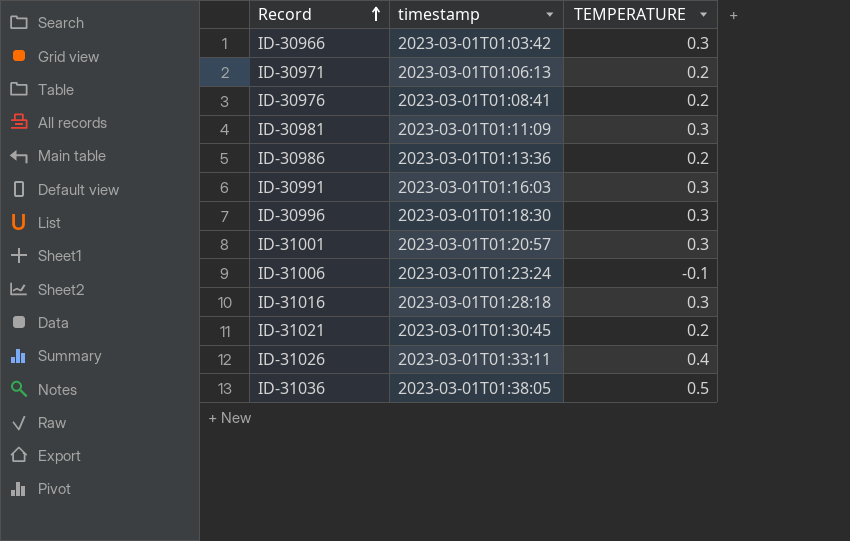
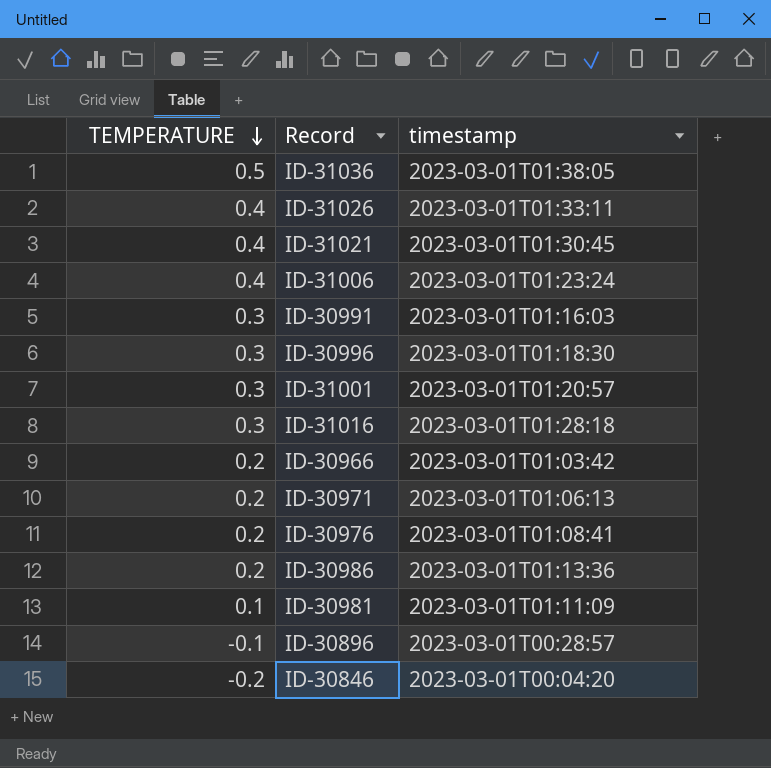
row order: Record ascending -> TEMPERATURE descending
column TEMPERATURE | position: 3 -> 1
ID-31021 | TEMPERATURE: 0.2 -> 0.4
ID-31006 | TEMPERATURE: -0.1 -> 0.4
ID-30966 | TEMPERATURE: 0.3 -> 0.2
ID-30981 | TEMPERATURE: 0.3 -> 0.1
row ID-30896: none -> -0.1 | 2023-03-01T00:28:57
row ID-30846: none -> -0.2 | 2023-03-01T00:04:20

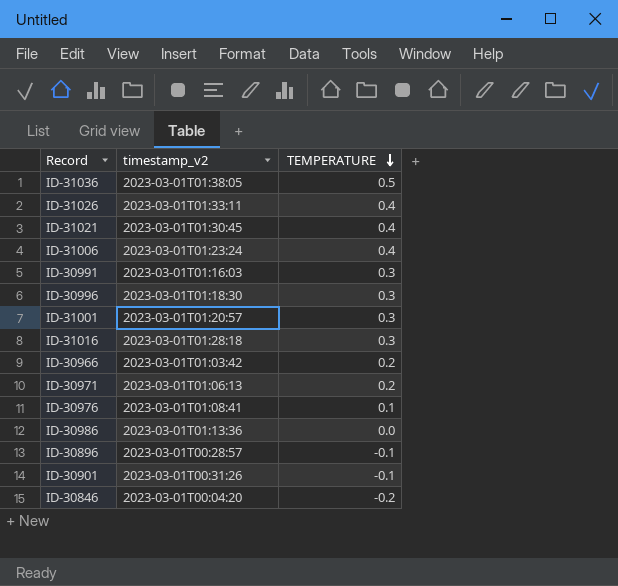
column name: timestamp -> timestamp_v2
column TEMPERATURE | position: 1 -> 3
row ID-30981: 0.1 | 2023-03-01T01:11:09 -> none
ID-30976 | TEMPERATURE: 0.2 -> 0.1
ID-30986 | TEMPERATURE: 0.2 -> 0.0
row ID-30901: none -> 2023-03-01T00:31:26 | -0.1

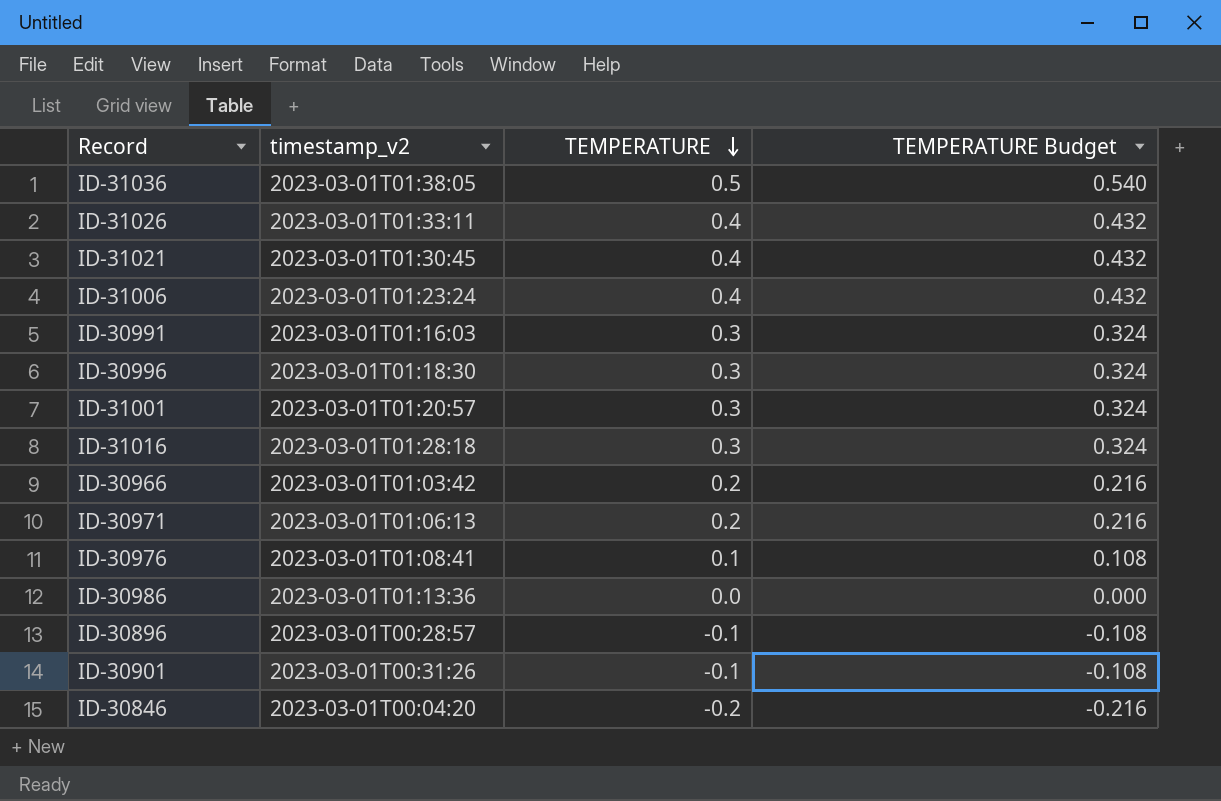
column TEMPERATURE Budget | formula: none -> [TEMPERATURE] * 1.08

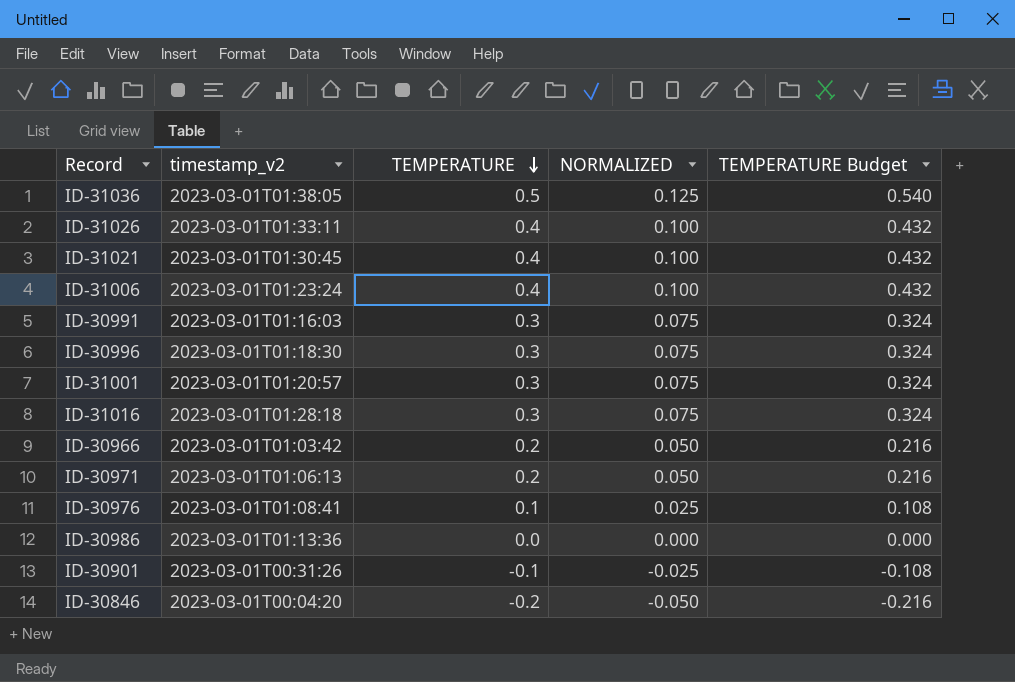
column NORMALIZED | formula: none -> [TEMPERATURE] * 0.25
row ID-30896: 2023-03-01T00:28:57 | -0.1 | -0.108 -> none

